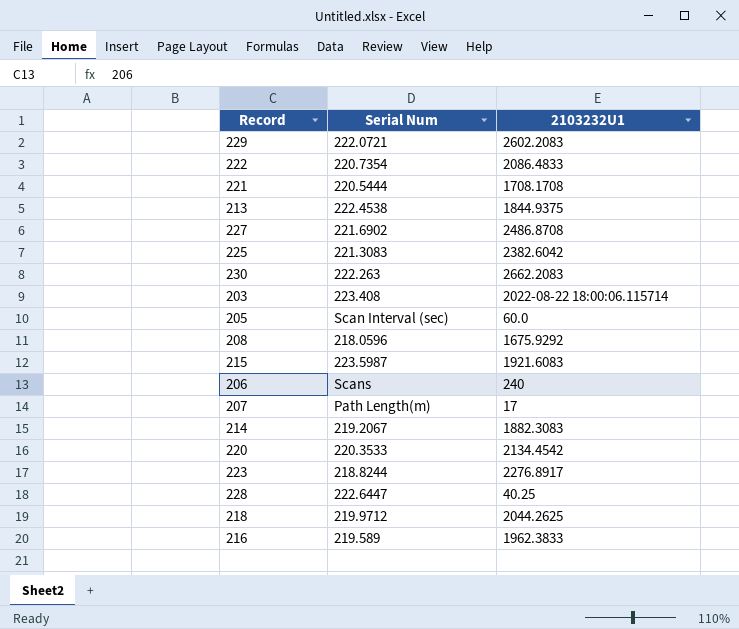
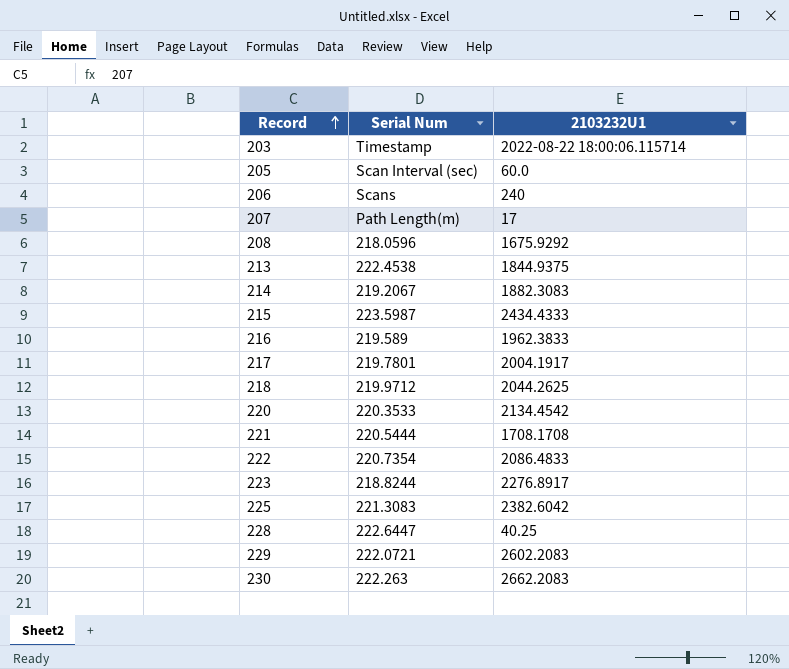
row order: none -> Record ascending
row 227: 221.6902 | 2486.8708 -> none
203 | Serial Num: 223.408 -> Timestamp
215 | 2103232U1: 1921.6083 -> 2434.4333
row 217: none -> 219.7801 | 2004.1917

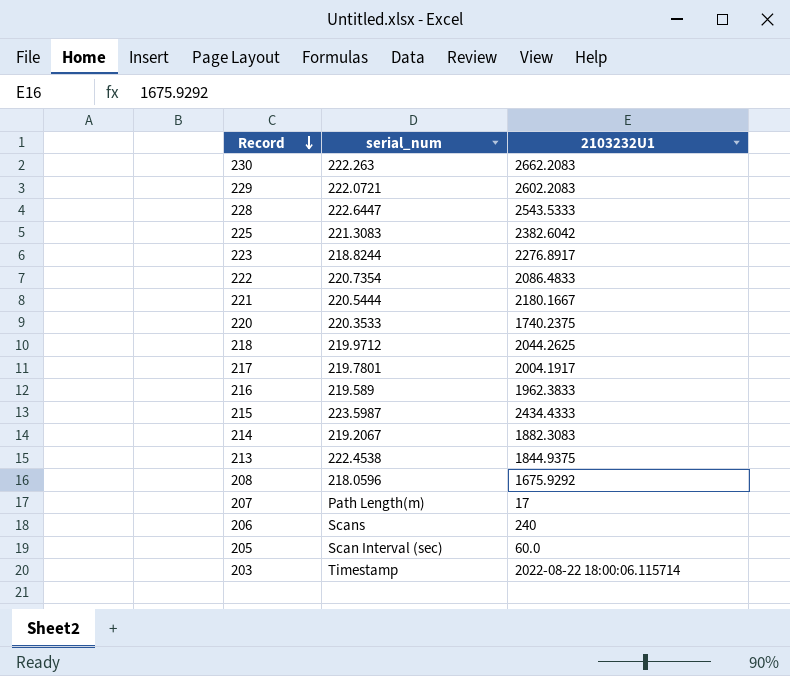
row order: Record ascending -> Record descending
column name: Serial Num -> serial_num
228 | 2103232U1: 40.25 -> 2543.5333
221 | 2103232U1: 1708.1708 -> 2180.1667
220 | 2103232U1: 2134.4542 -> 1740.2375

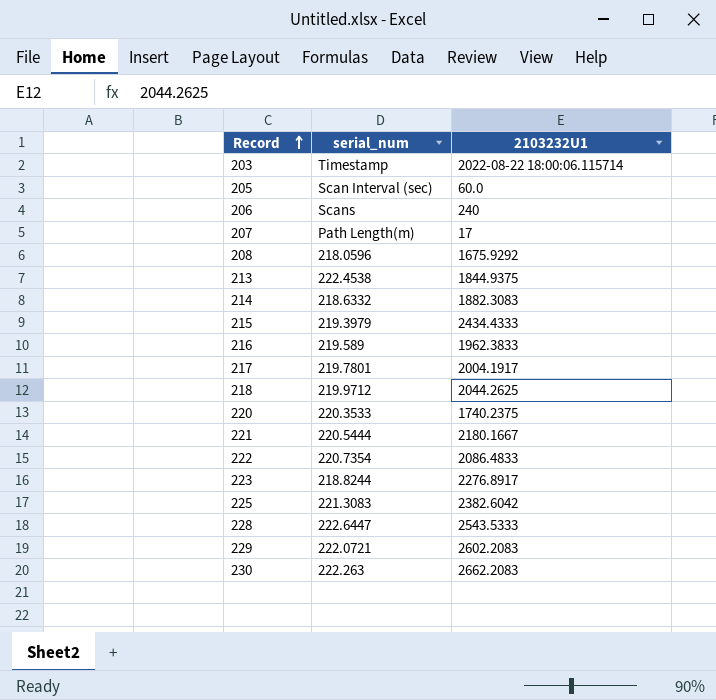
row order: Record descending -> Record ascending
214 | serial_num: 219.2067 -> 218.6332
215 | serial_num: 223.5987 -> 219.3979

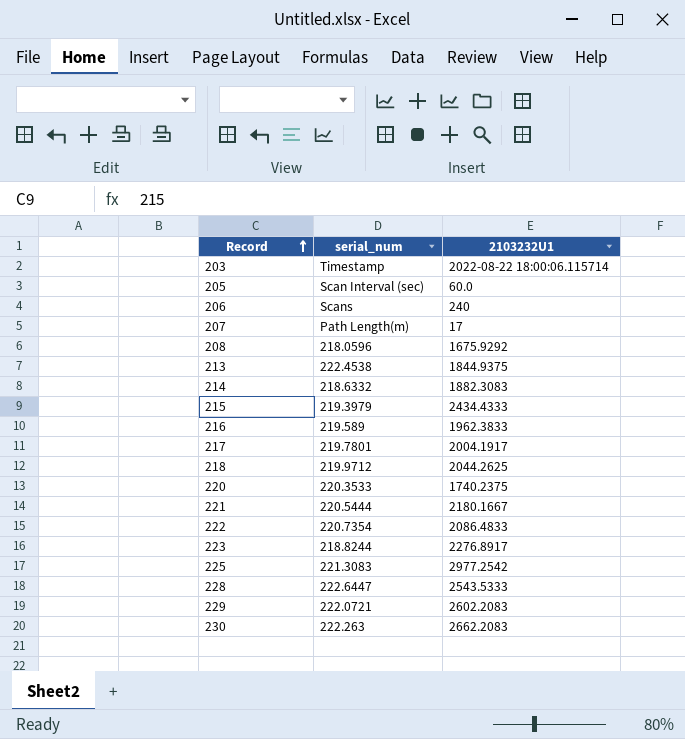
225 | 2103232U1: 2382.6042 -> 2977.2542

